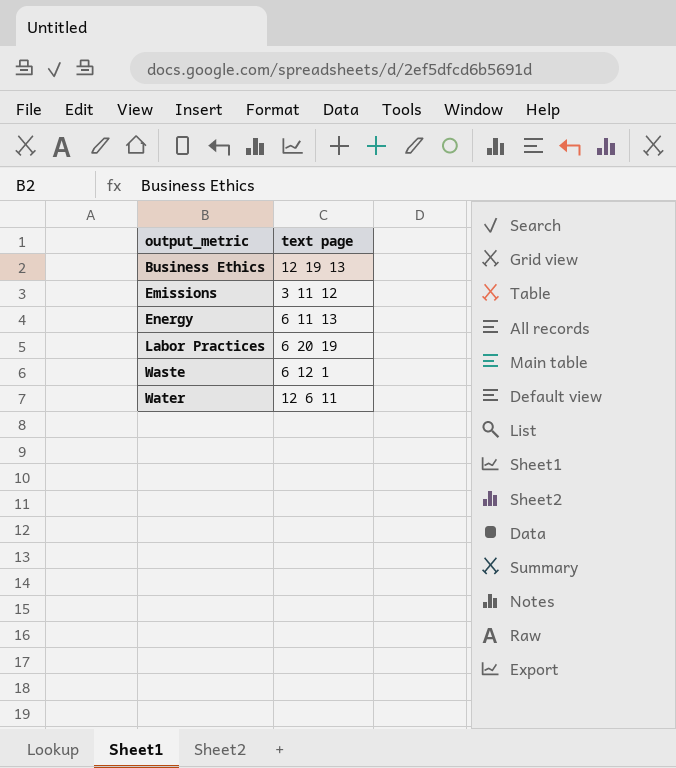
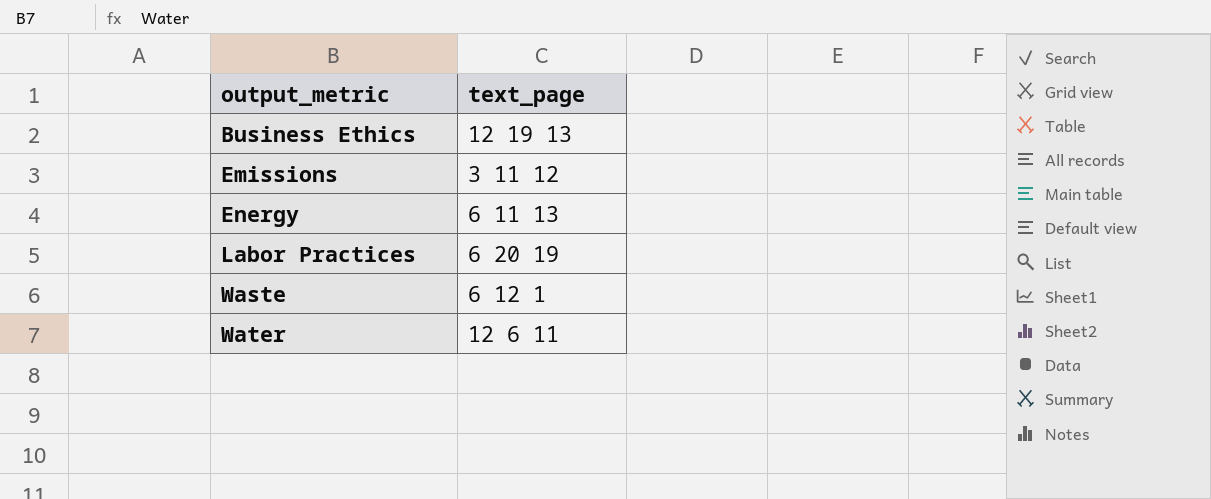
column name: text page -> text_page

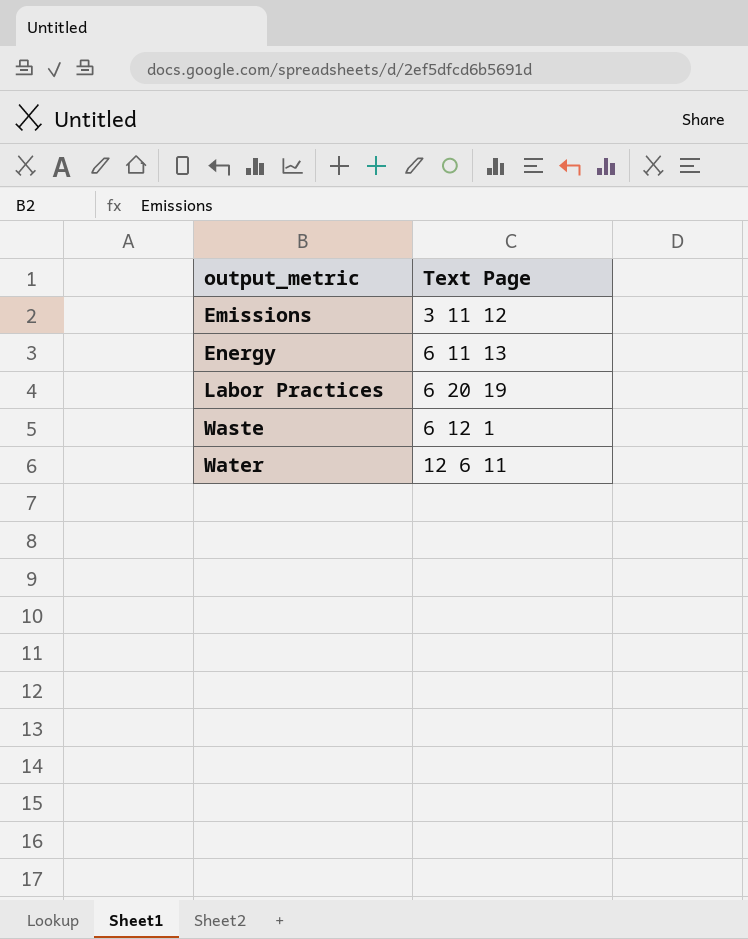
column name: text_page -> Text Page
row Business Ethics: 12 19 13 -> none

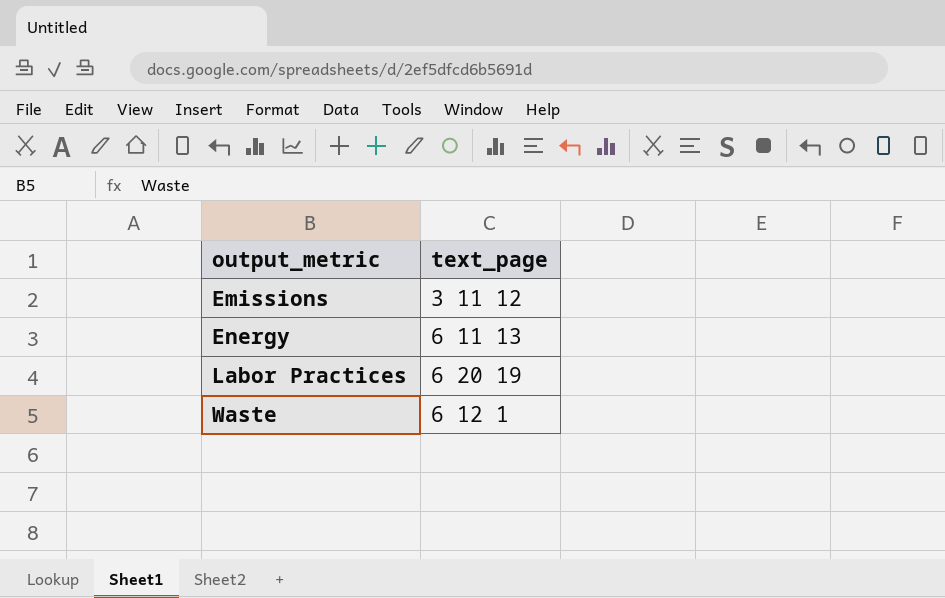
column name: Text Page -> text_page
row Water: 12 6 11 -> none

